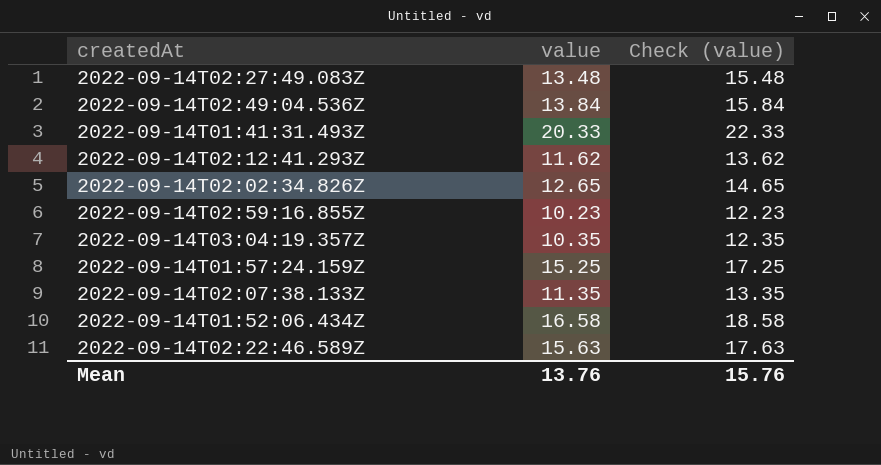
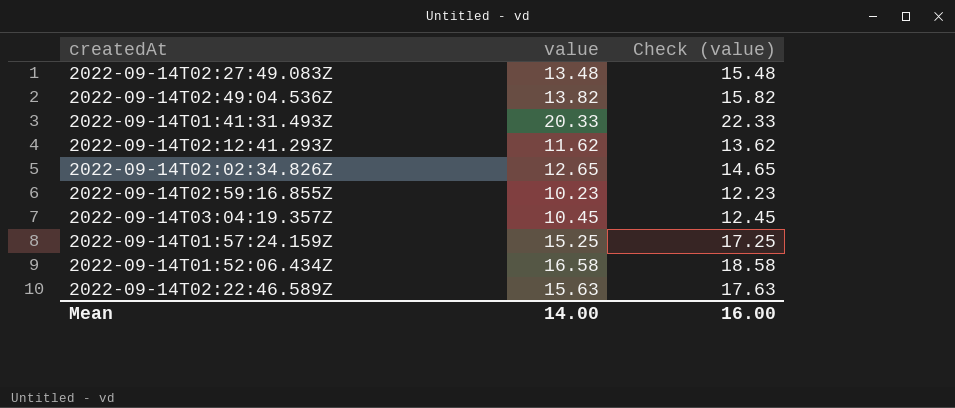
row 2022-09-14T02:07:38.133Z: 11.35 | 13.35 -> none
2022-09-14T02:49:04.536Z | value: 13.84 -> 13.82
2022-09-14T02:49:04.536Z | Check (value): 15.84 -> 15.82
2022-09-14T03:04:19.357Z | value: 10.35 -> 10.45
2022-09-14T03:04:19.357Z | Check (value): 12.35 -> 12.45
Mean | value: 13.76 -> 14.00
Mean | Check (value): 15.76 -> 16.00

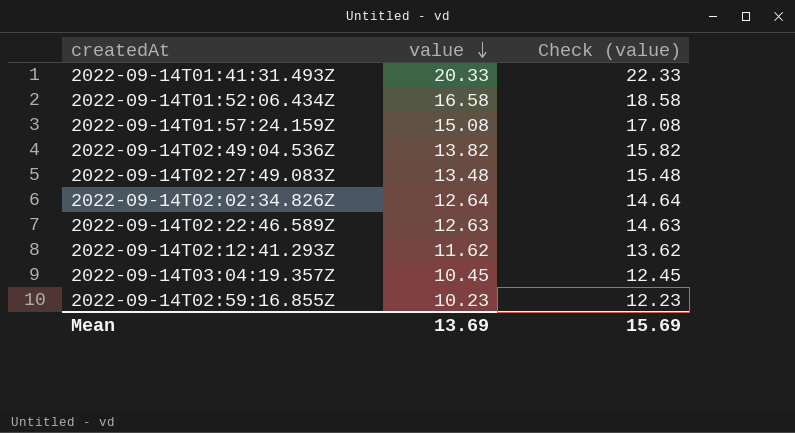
row order: none -> value descending
2022-09-14T01:57:24.159Z | value: 15.25 -> 15.08
2022-09-14T01:57:24.159Z | Check (value): 17.25 -> 17.08
2022-09-14T02:02:34.826Z | value: 12.65 -> 12.64
2022-09-14T02:02:34.826Z | Check (value): 14.65 -> 14.64
2022-09-14T02:22:46.589Z | value: 15.63 -> 12.63
2022-09-14T02:22:46.589Z | Check (value): 17.63 -> 14.63
Mean | value: 14.00 -> 13.69
Mean | Check (value): 16.00 -> 15.69

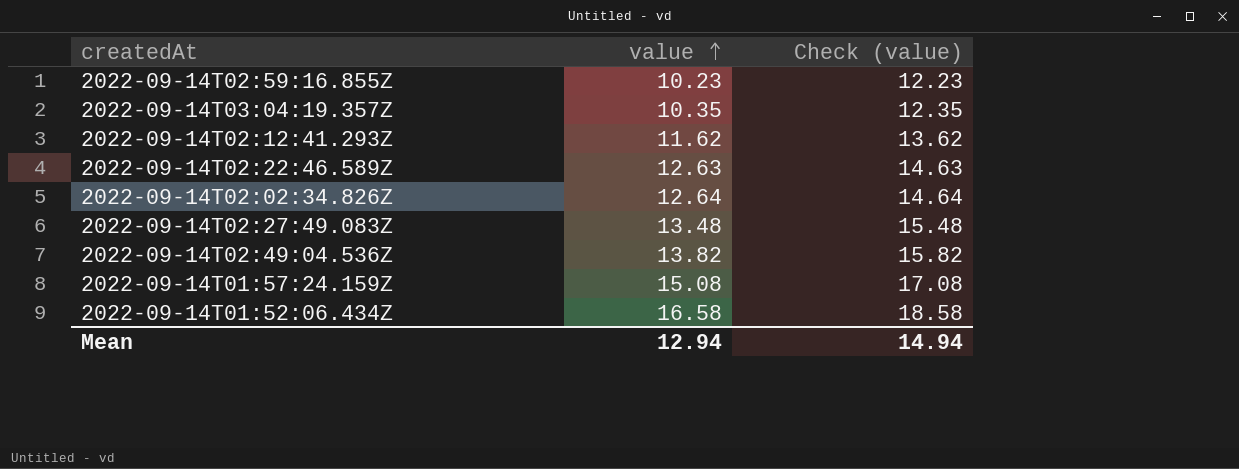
row order: value descending -> value ascending
row 2022-09-14T01:41:31.493Z: 20.33 | 22.33 -> none
2022-09-14T03:04:19.357Z | value: 10.45 -> 10.35
2022-09-14T03:04:19.357Z | Check (value): 12.45 -> 12.35
Mean | value: 13.69 -> 12.94
Mean | Check (value): 15.69 -> 14.94

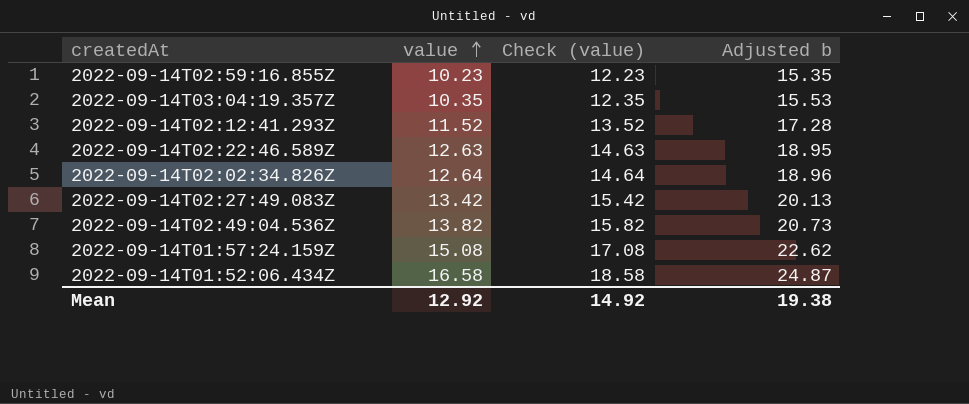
column Adjusted b | formula: none -> [value] * 1.5
2022-09-14T02:12:41.293Z | value: 11.62 -> 11.52
2022-09-14T02:12:41.293Z | Check (value): 13.62 -> 13.52
2022-09-14T02:27:49.083Z | value: 13.48 -> 13.42
2022-09-14T02:27:49.083Z | Check (value): 15.48 -> 15.42
Mean | value: 12.94 -> 12.92
Mean | Check (value): 14.94 -> 14.92

